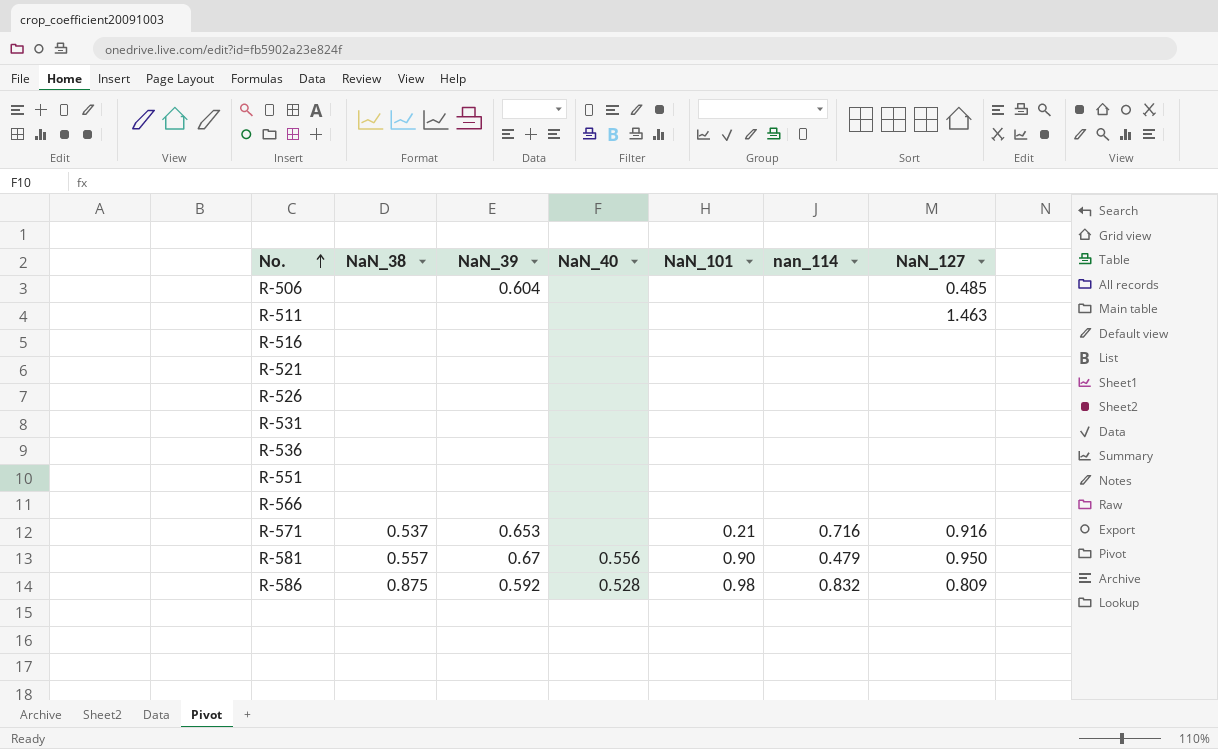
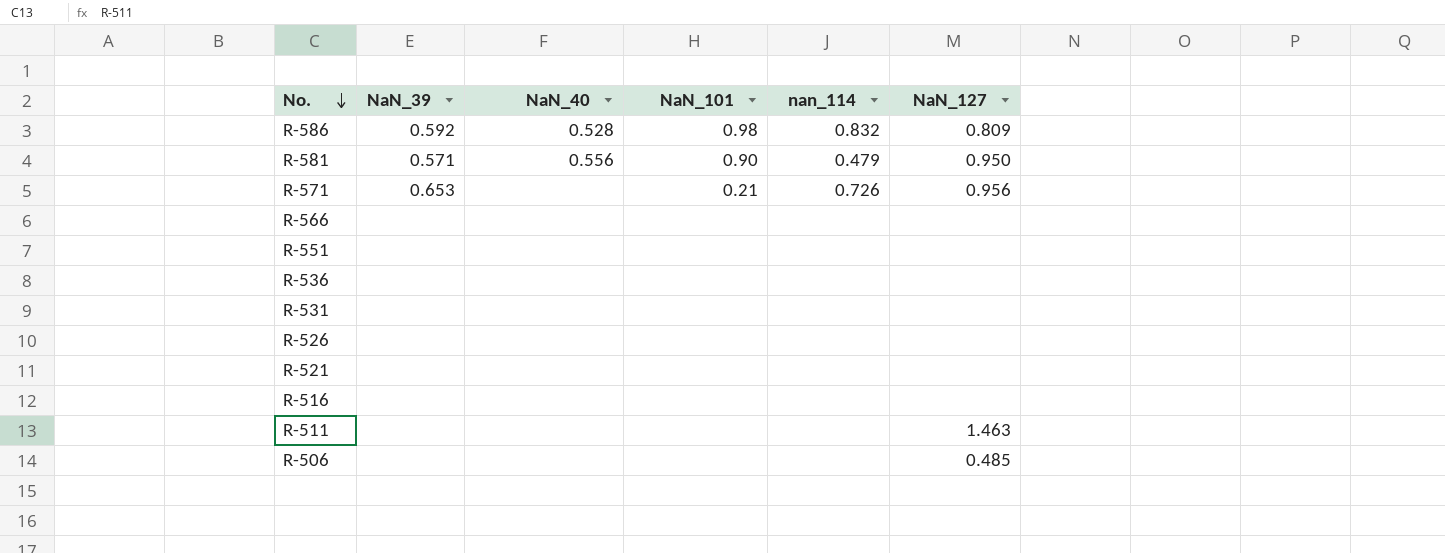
row order: No. ascending -> No. descending
column NaN_38 | position: 2 -> none
R-581 | NaN_39: 0.67 -> 0.571
R-571 | nan_114: 0.716 -> 0.726
R-571 | NaN_127: 0.916 -> 0.956
R-506 | NaN_39: 0.604 -> none

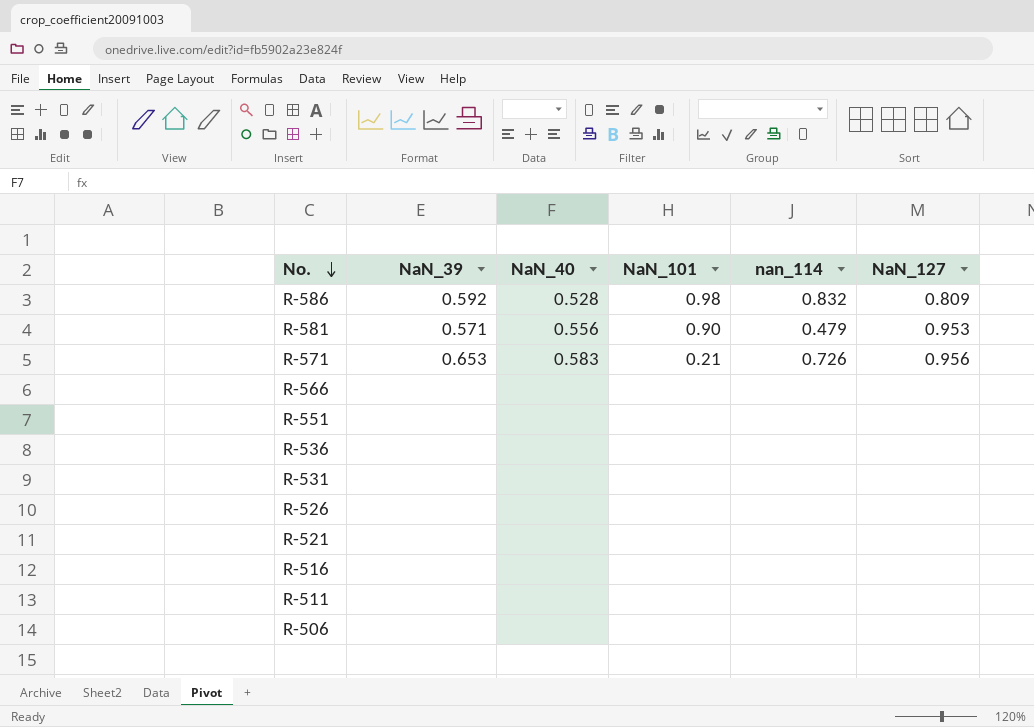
R-581 | NaN_127: 0.950 -> 0.953
R-571 | NaN_40: none -> 0.583
R-511 | NaN_127: 1.463 -> none
R-506 | NaN_127: 0.485 -> none

